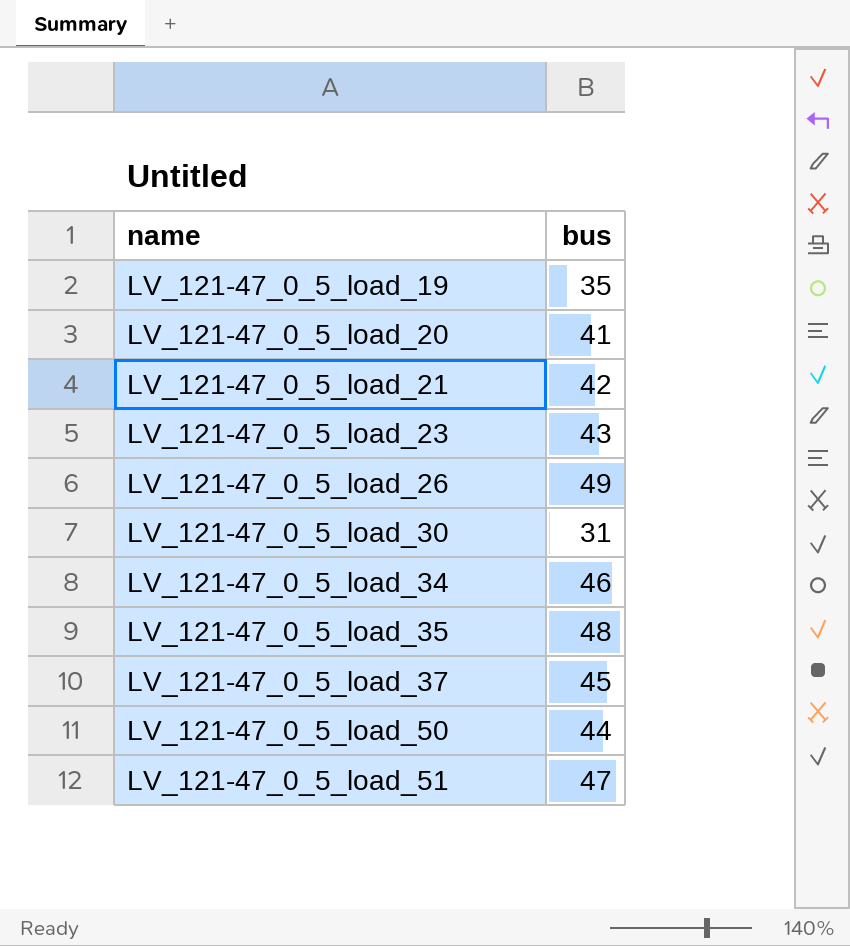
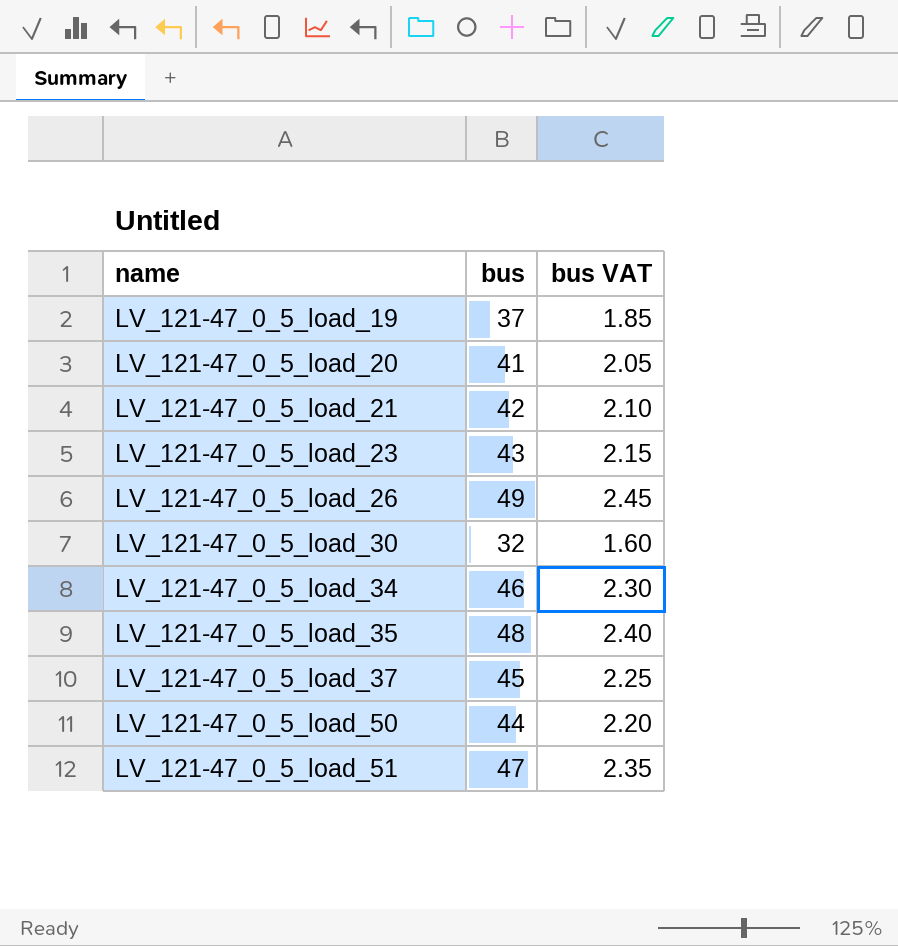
column bus VAT | formula: none -> [bus] * 0.05
LV_121-47_0_5_load_19 | bus: 35 -> 37
LV_121-47_0_5_load_30 | bus: 31 -> 32

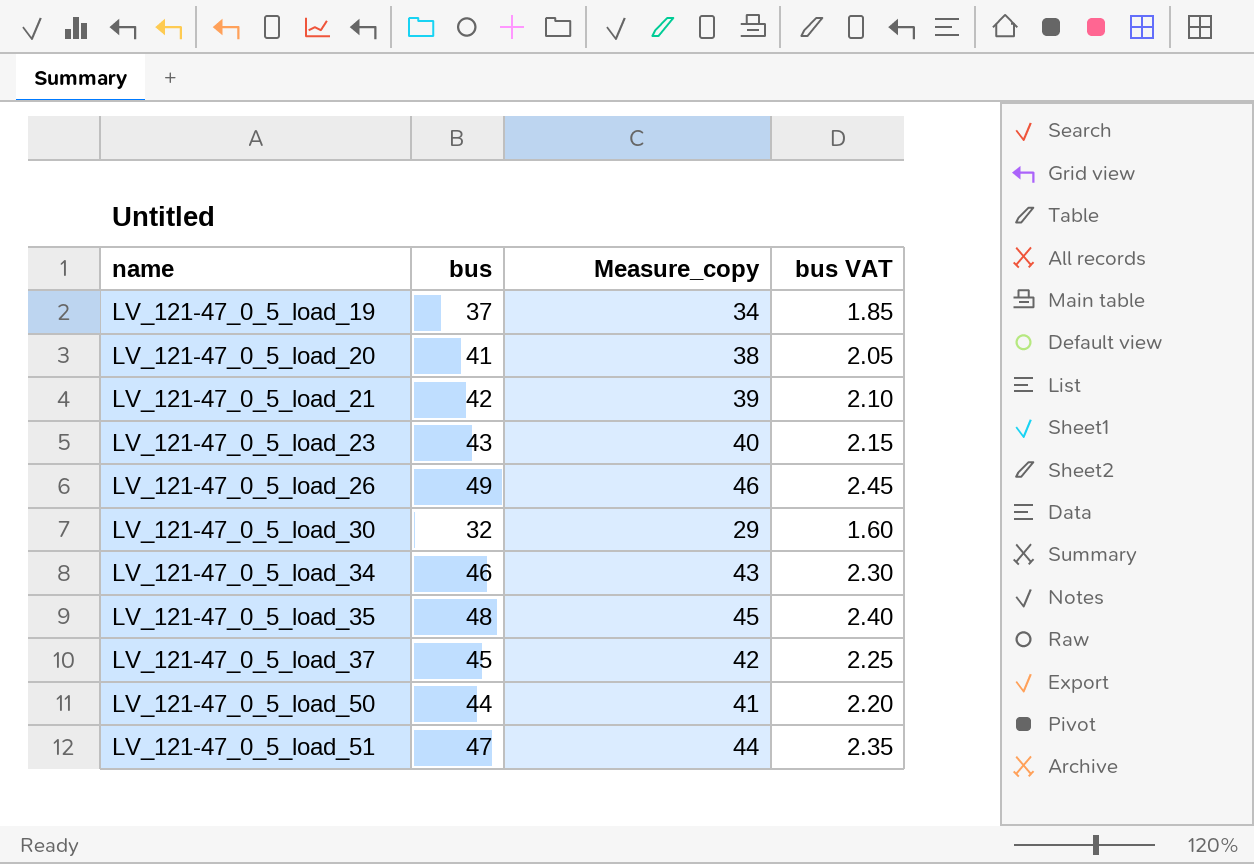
column Measure_copy | formula: none -> [bus] - 3

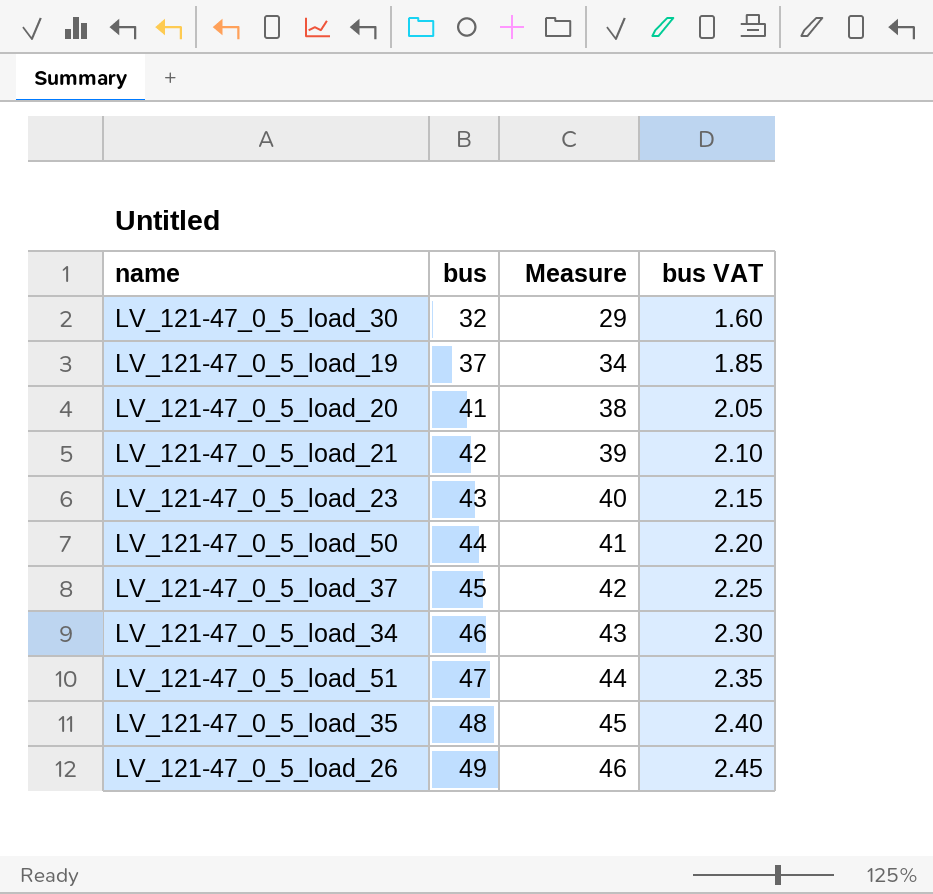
row order: name ascending -> bus ascending
column name: Measure_copy -> Measure

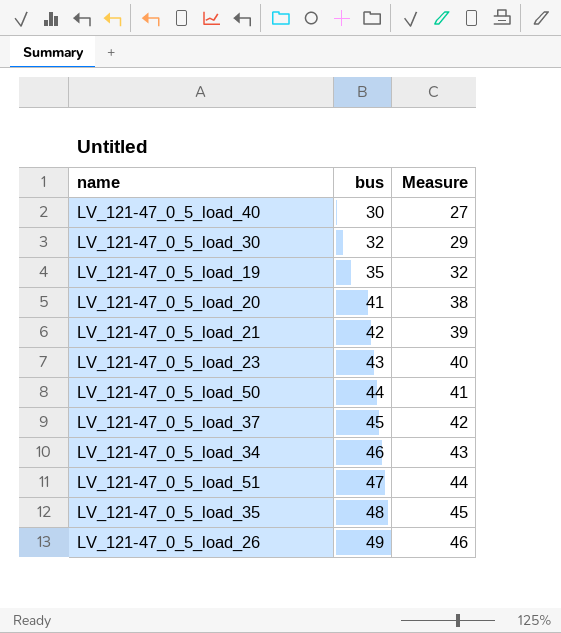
column bus VAT | formula: [bus] * 0.05 -> none
row LV_121-47_0_5_load_40: none -> 30 | 27
LV_121-47_0_5_load_19 | bus: 37 -> 35
LV_121-47_0_5_load_19 | Measure: 34 -> 32

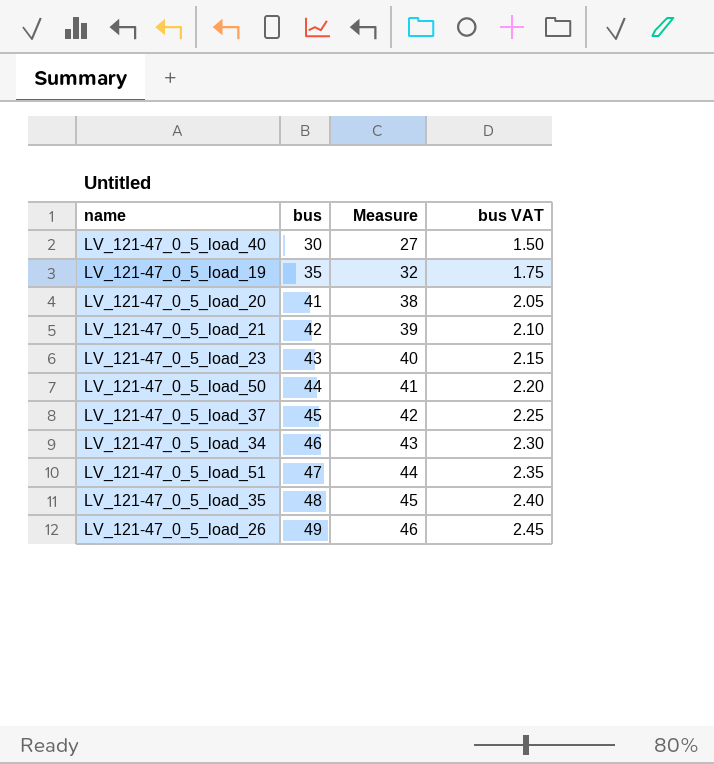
column bus VAT | formula: none -> [bus] * 0.05
row LV_121-47_0_5_load_30: 32 | 29 -> none

